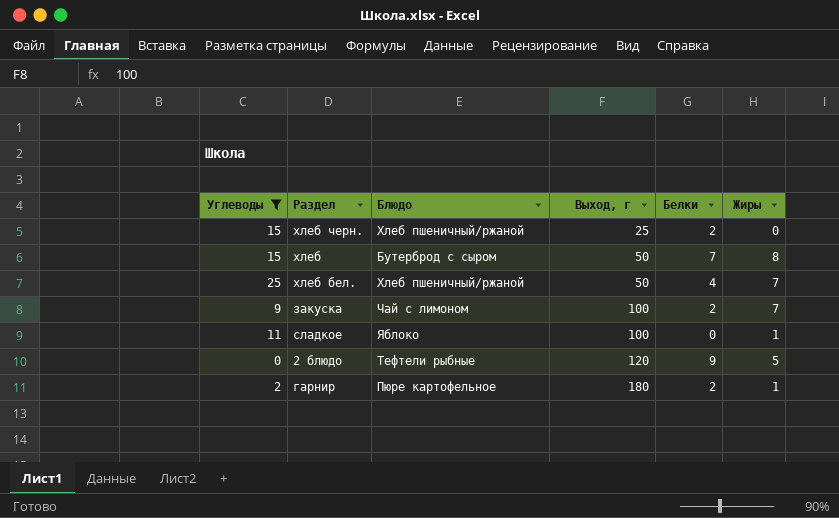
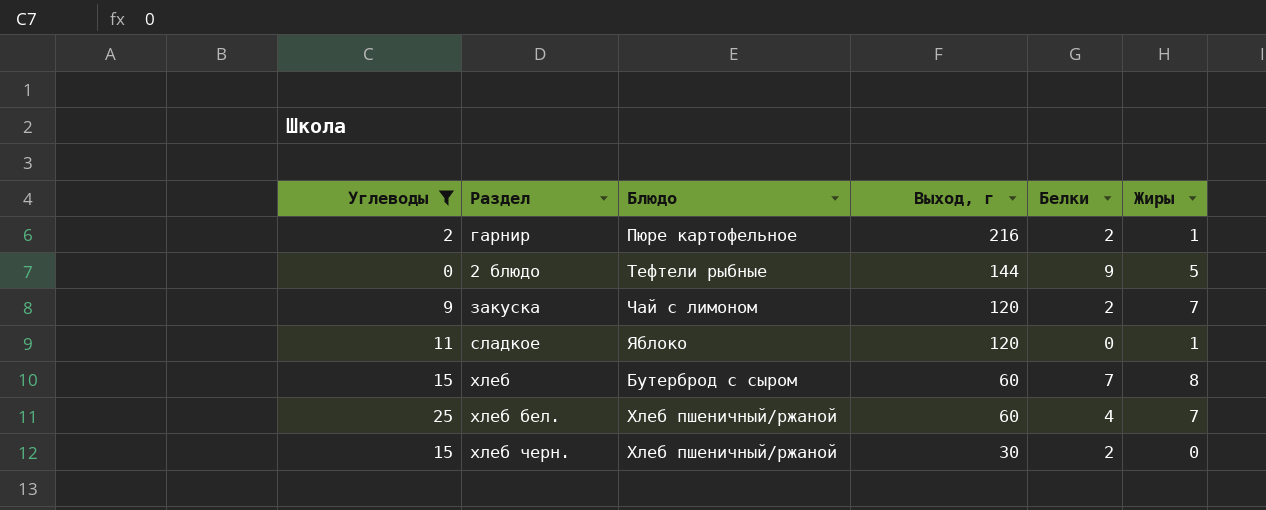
row order: Выход, г ascending -> Выход, г descending
гарнир | Выход, г: 180 -> 216
2 блюдо | Выход, г: 120 -> 144
закуска | Выход, г: 100 -> 120
сладкое | Выход, г: 100 -> 120
хлеб | Выход, г: 50 -> 60
хлеб бел. | Выход, г: 50 -> 60
хлеб черн. | Выход, г: 25 -> 30

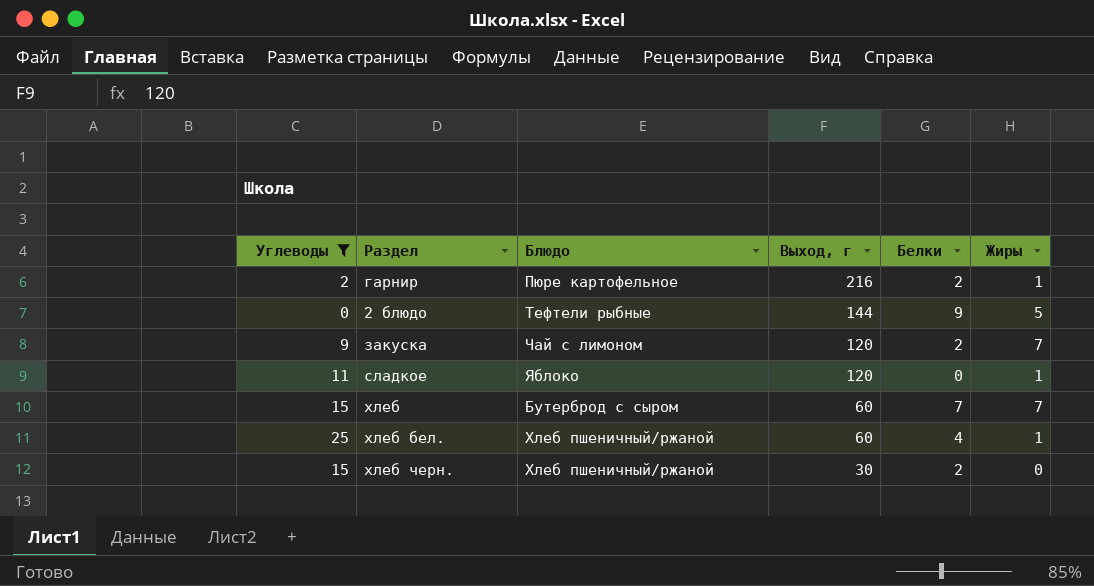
хлеб | Жиры: 8 -> 7
хлеб бел. | Жиры: 7 -> 1

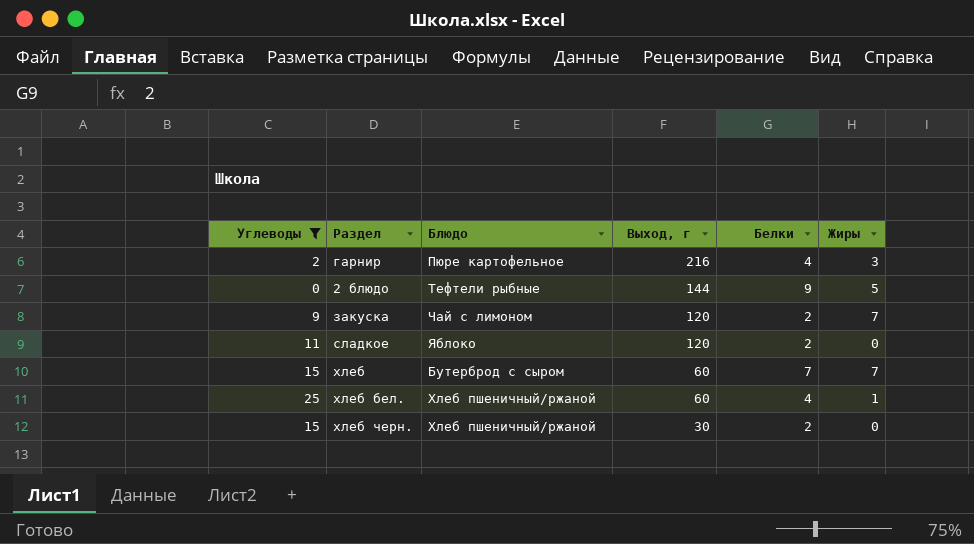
гарнир | Белки: 2 -> 4
гарнир | Жиры: 1 -> 3
сладкое | Белки: 0 -> 2
сладкое | Жиры: 1 -> 0

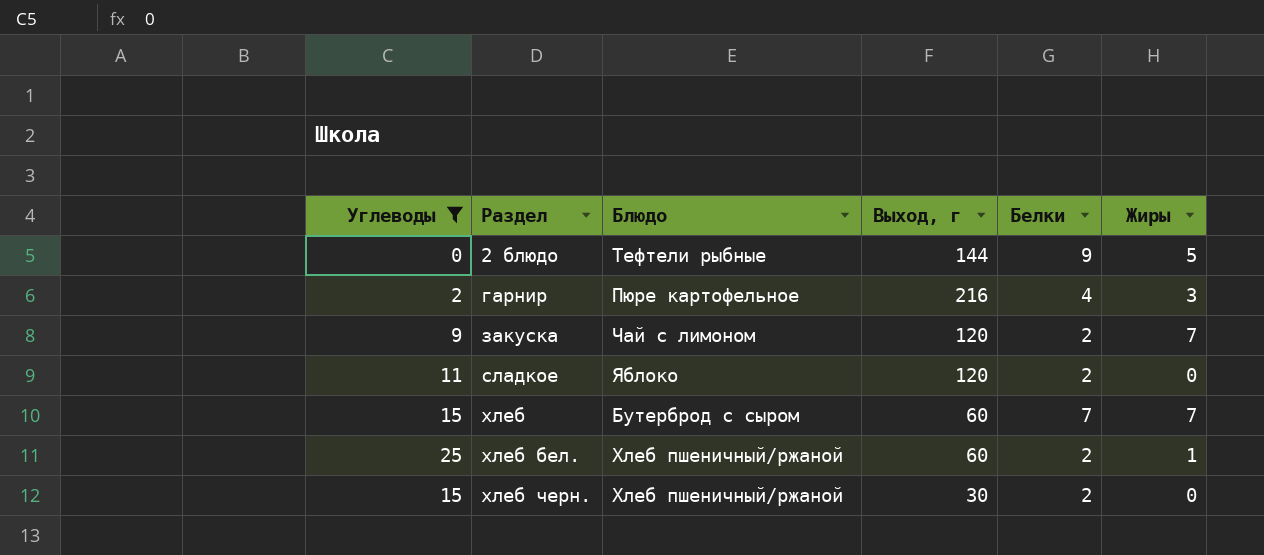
row order: Выход, г descending -> Раздел ascending
хлеб бел. | Белки: 4 -> 2

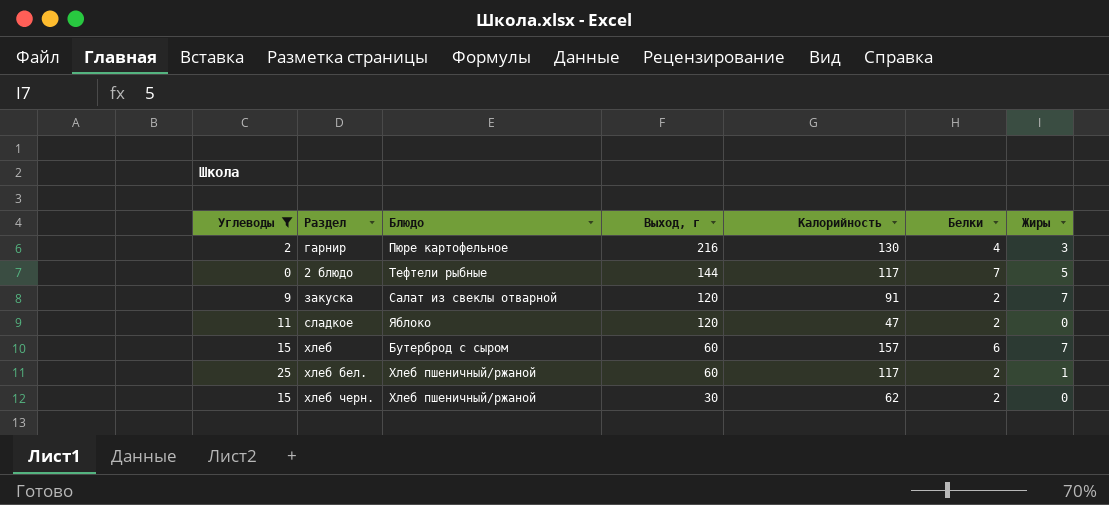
row order: Раздел ascending -> Выход, г descending
column Калорийность | position: none -> 5
2 блюдо | Белки: 9 -> 7
закуска | Блюдо: Чай с лимоном -> Салат из свеклы отварной
хлеб | Белки: 7 -> 6

